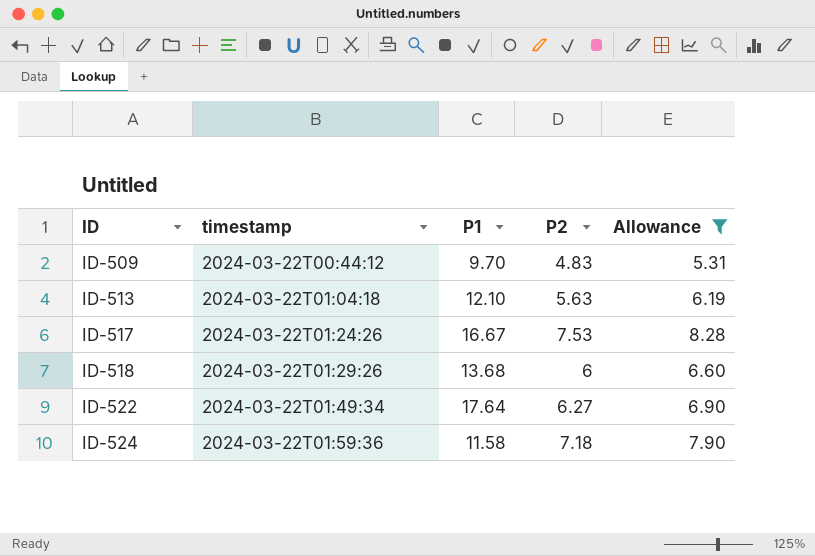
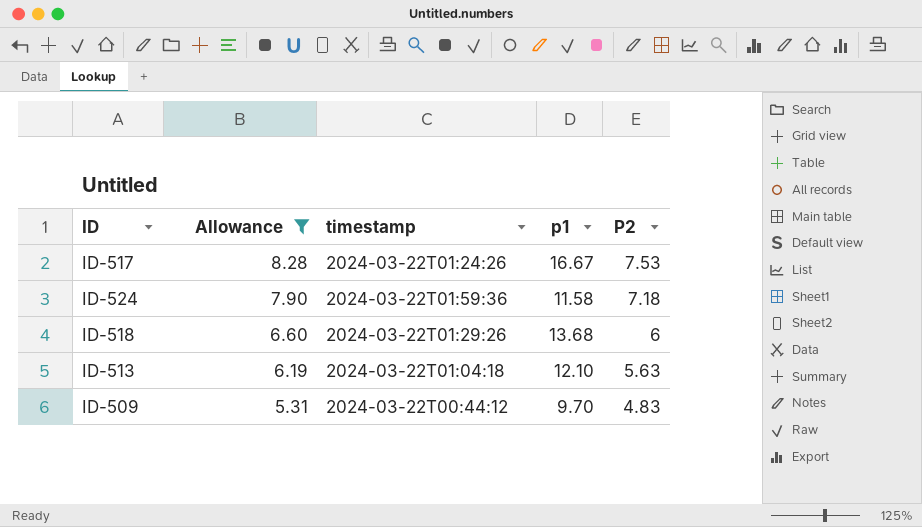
row order: ID ascending -> Allowance descending
column Allowance | position: 5 -> 2
column name: P1 -> p1
row ID-522: 2024-03-22T01:49:34 | 17.64 | 6.27 | 6.90 -> none

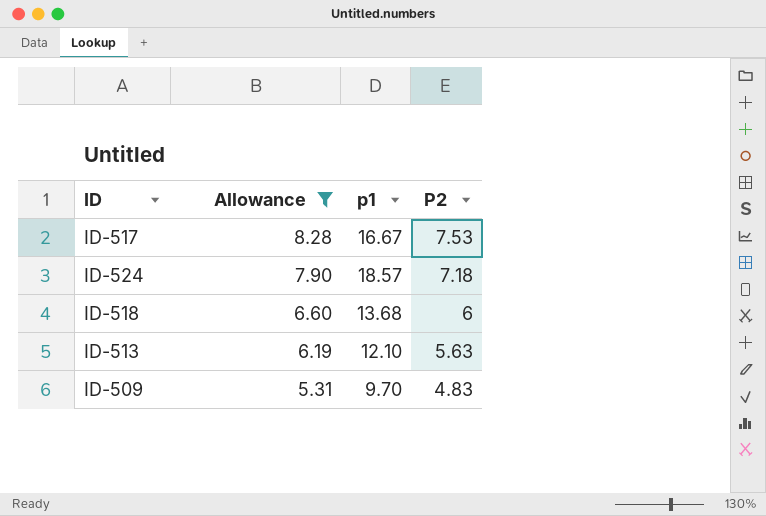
column timestamp | position: 3 -> none
ID-524 | p1: 11.58 -> 18.57

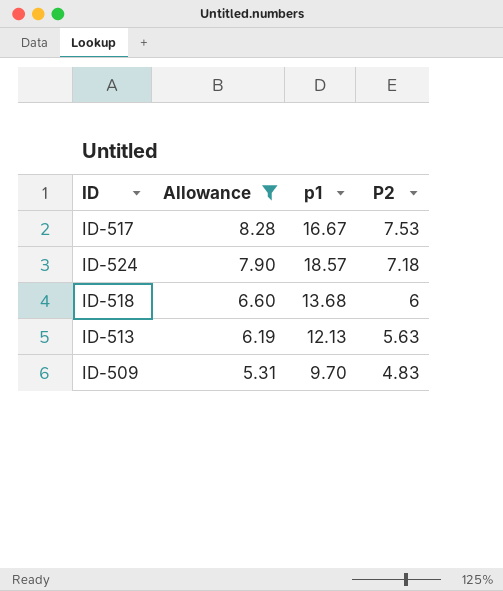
ID-513 | p1: 12.10 -> 12.13

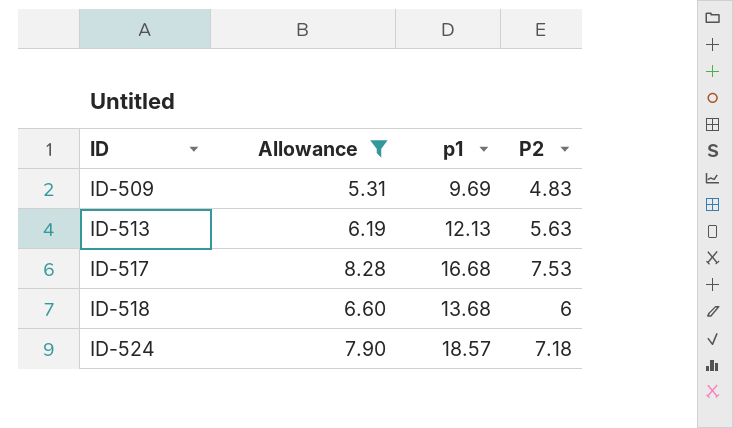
row order: Allowance descending -> ID ascending
ID-509 | p1: 9.70 -> 9.69
ID-517 | p1: 16.67 -> 16.68

